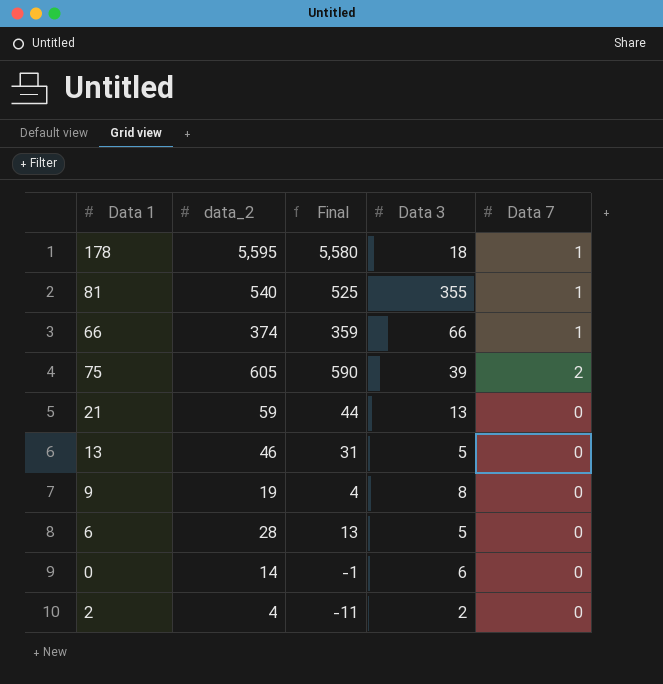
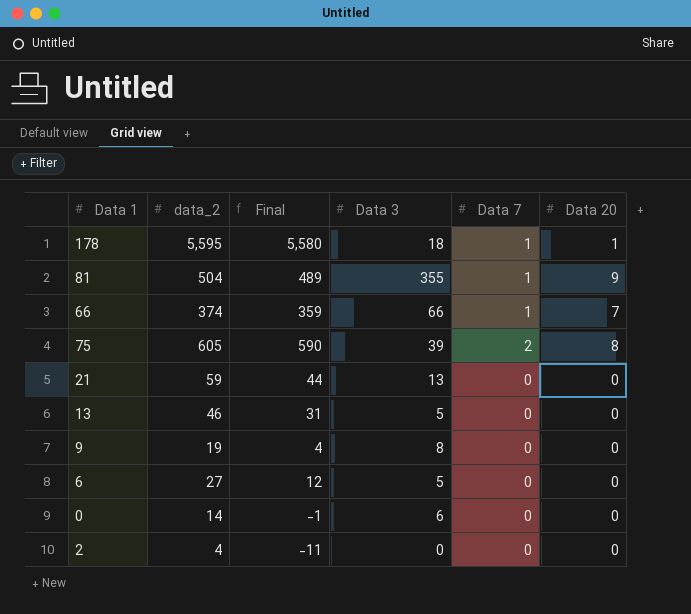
column Data 20 | position: none -> 6
81 | data_2: 540 -> 504
81 | Final: 525 -> 489
6 | data_2: 28 -> 27
6 | Final: 13 -> 12
2 | Data 3: 2 -> 0

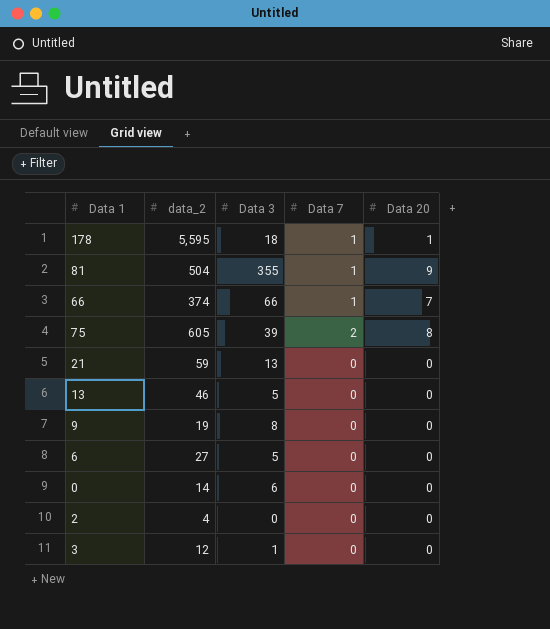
column Final | formula: [data_2] - 15 -> none
row 3: none -> 12 | 1 | 0 | 0

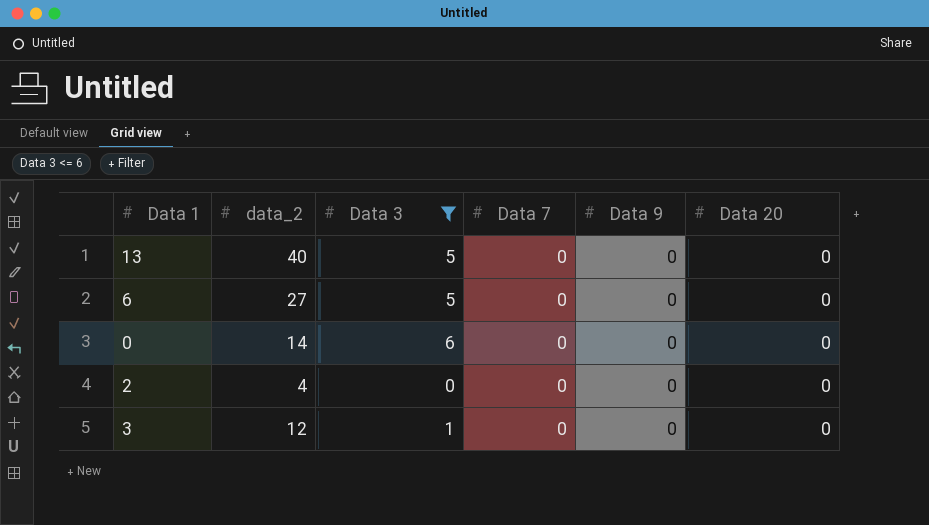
filter: none -> Data 3 <= 6
column Data 9 | position: none -> 5
13 | data_2: 46 -> 40

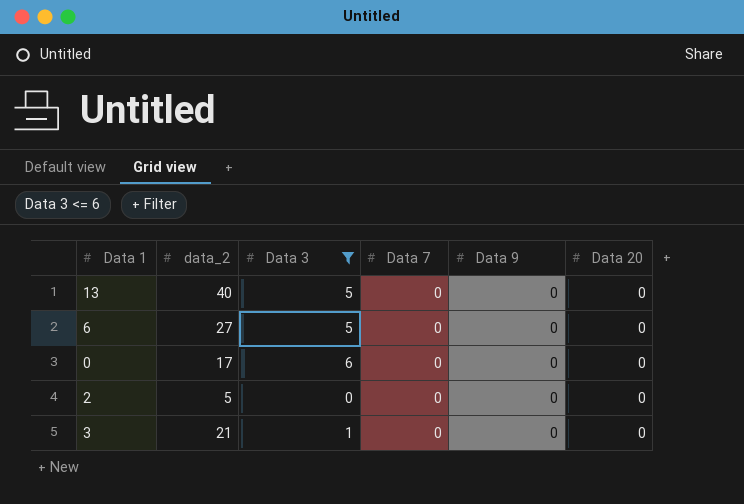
0 | data_2: 14 -> 17
2 | data_2: 4 -> 5
3 | data_2: 12 -> 21

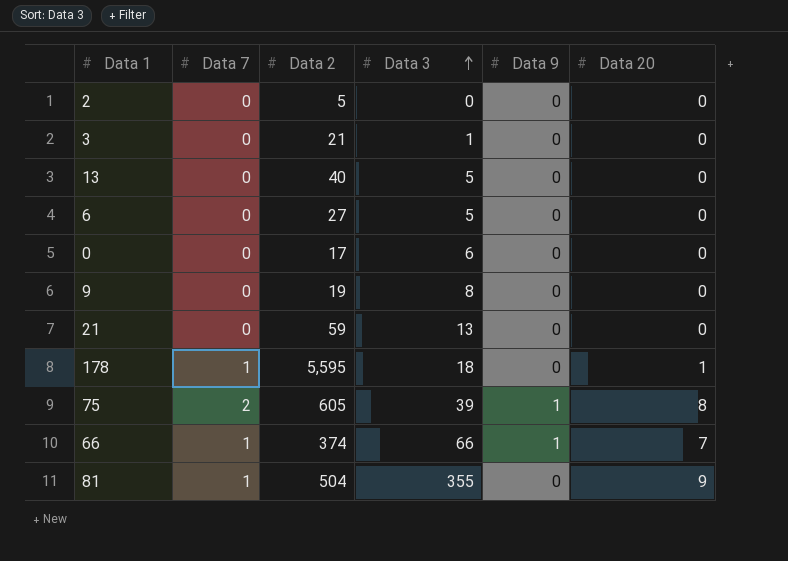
filter: Data 3 <= 6 -> none
row order: none -> Data 3 ascending
column Data 7 | position: 4 -> 2
column name: data_2 -> Data 2

